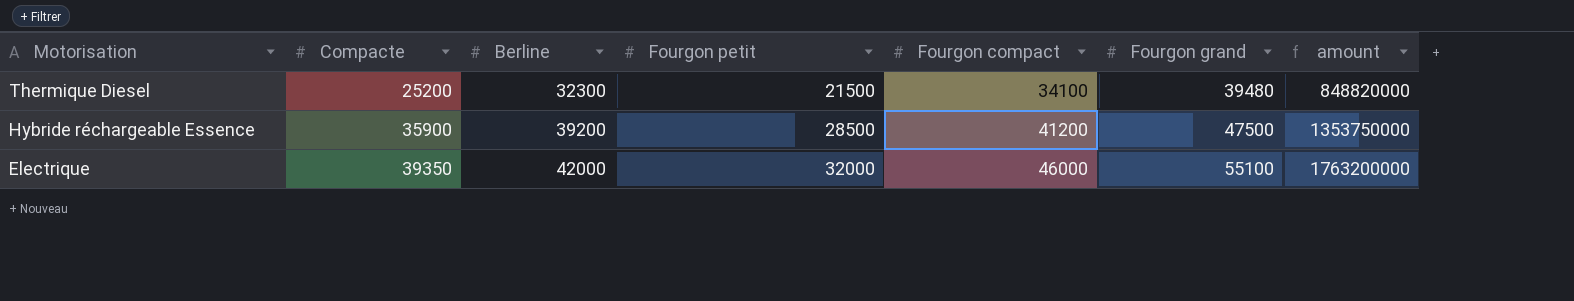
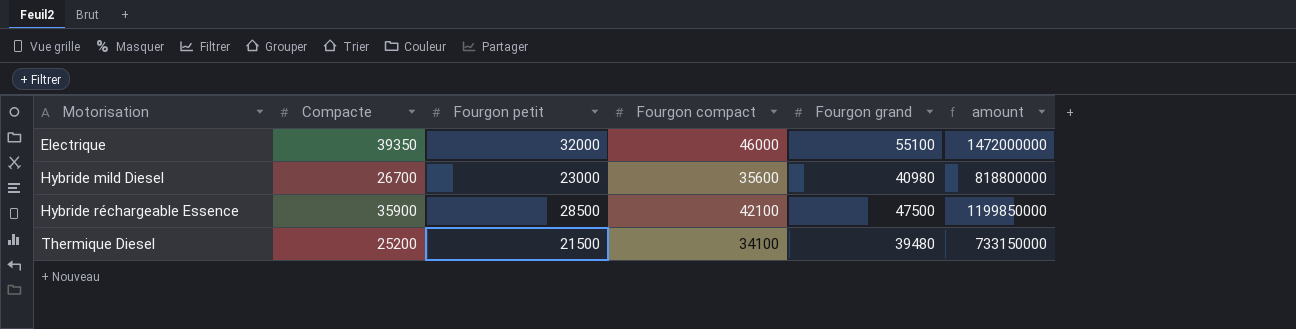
row order: Motorisation descending -> Motorisation ascending
column Berline | position: 3 -> none
column amount | formula: [Fourgon petit] * [Fourgon grand] -> [Fourgon petit] * [Fourgon compact]
row Hybride mild Diesel: none -> 26700 | 23000 | 35600 | 40980 | 818800000
Hybride réchargeable Essence | Fourgon compact: 41200 -> 42100

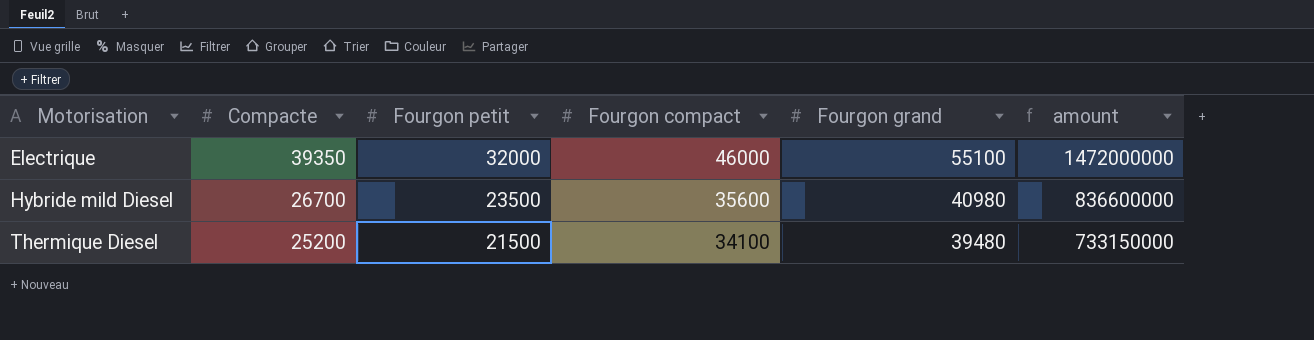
row Hybride réchargeable Essence: 35900 | 28500 | 42100 | 47500 | 1199850000 -> none
Hybride mild Diesel | Fourgon petit: 23000 -> 23500
Hybride mild Diesel | amount: 818800000 -> 836600000

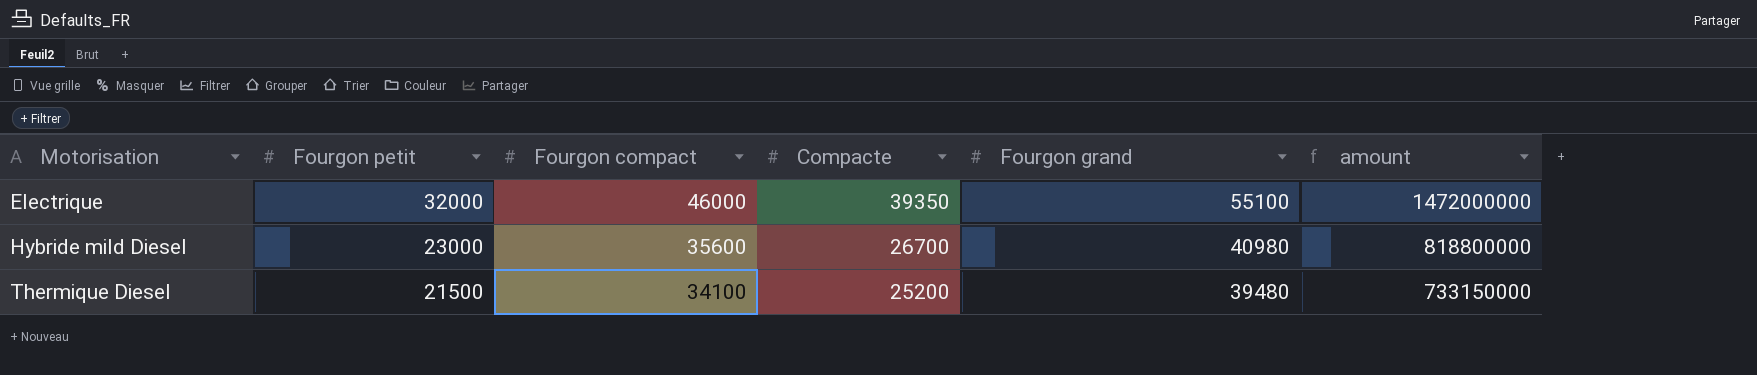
column Compacte | position: 2 -> 4
Hybride mild Diesel | Fourgon petit: 23500 -> 23000
Hybride mild Diesel | amount: 836600000 -> 818800000

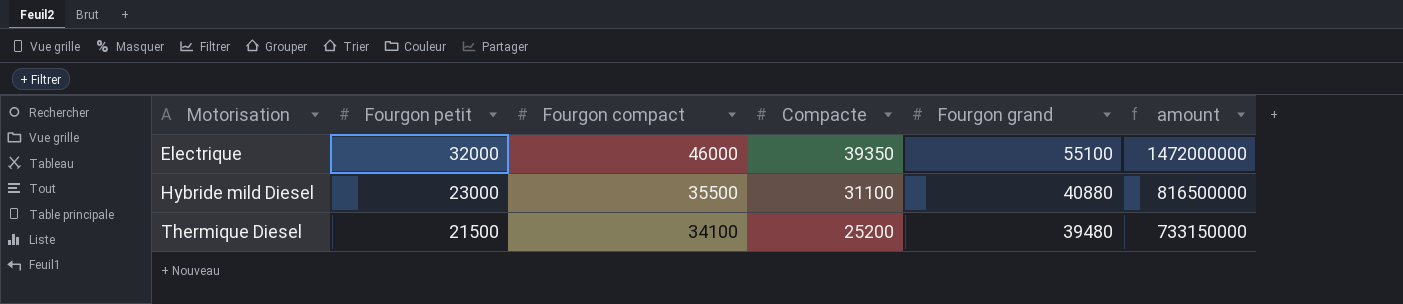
Hybride mild Diesel | Fourgon compact: 35600 -> 35500
Hybride mild Diesel | Compacte: 26700 -> 31100
Hybride mild Diesel | Fourgon grand: 40980 -> 40880
Hybride mild Diesel | amount: 818800000 -> 816500000

